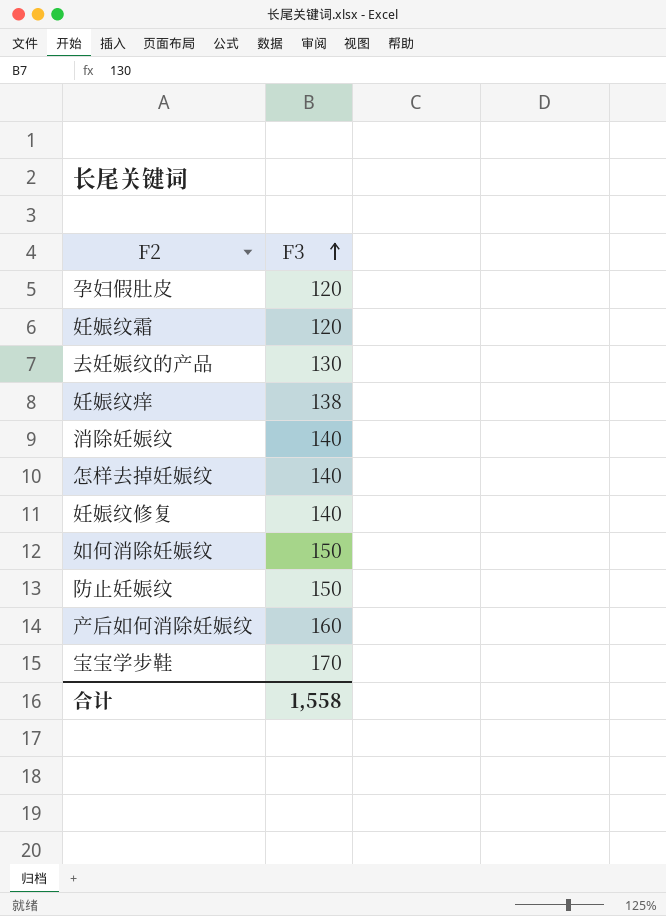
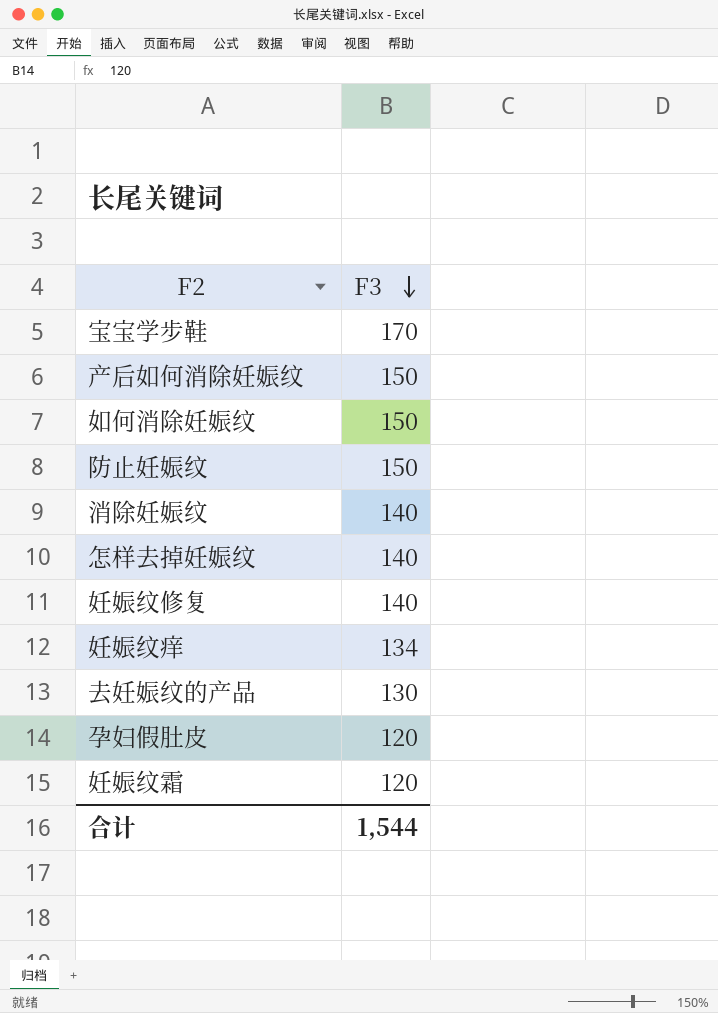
row order: F3 ascending -> F3 descending
产后如何消除妊娠纹 | F3: 160 -> 150
妊娠纹痒 | F3: 138 -> 134
合计 | F3: 1,558 -> 1,544

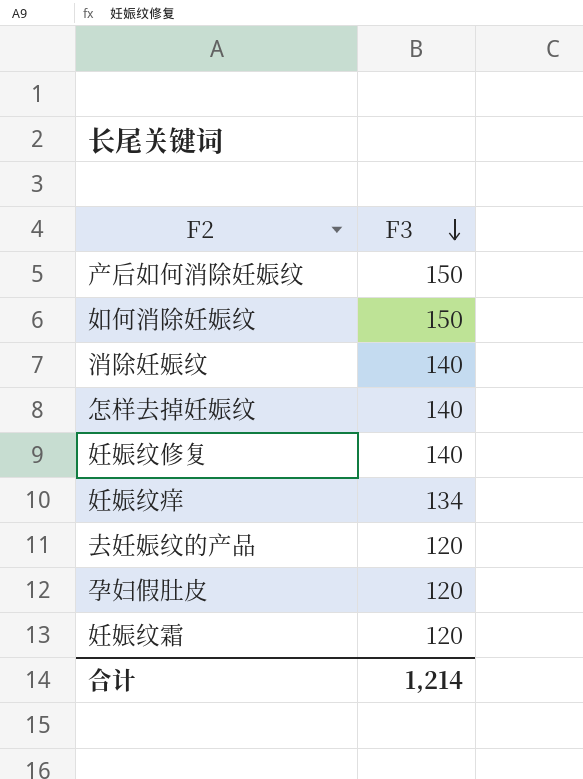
row 宝宝学步鞋: 170 -> none
row 防止妊娠纹: 150 -> none
去妊娠纹的产品 | F3: 130 -> 120
合计 | F3: 1,544 -> 1,214

